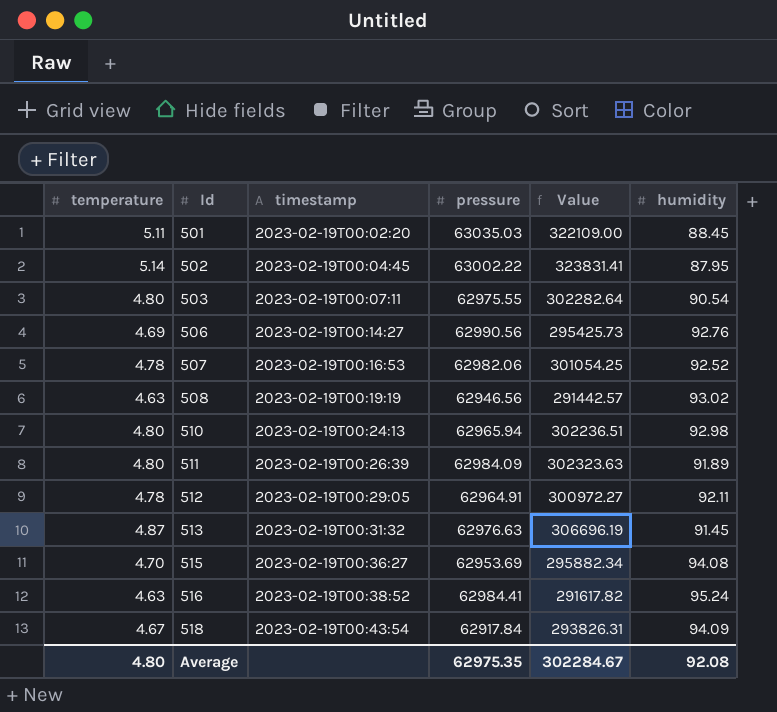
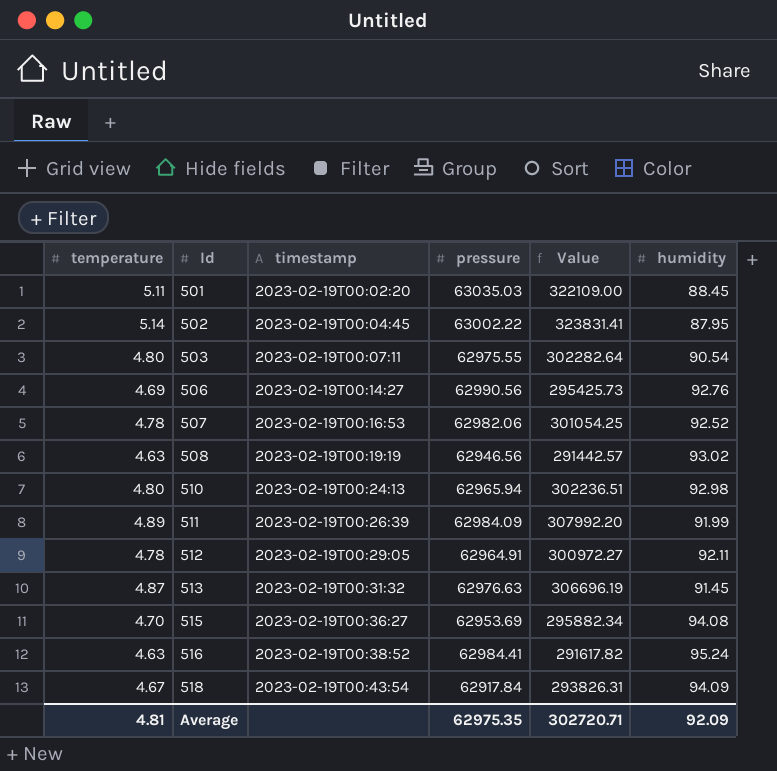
511 | temperature: 4.80 -> 4.89
511 | Value: 302323.63 -> 307992.20
511 | humidity: 91.89 -> 91.99
Average | temperature: 4.80 -> 4.81
Average | Value: 302284.67 -> 302720.71
Average | humidity: 92.08 -> 92.09

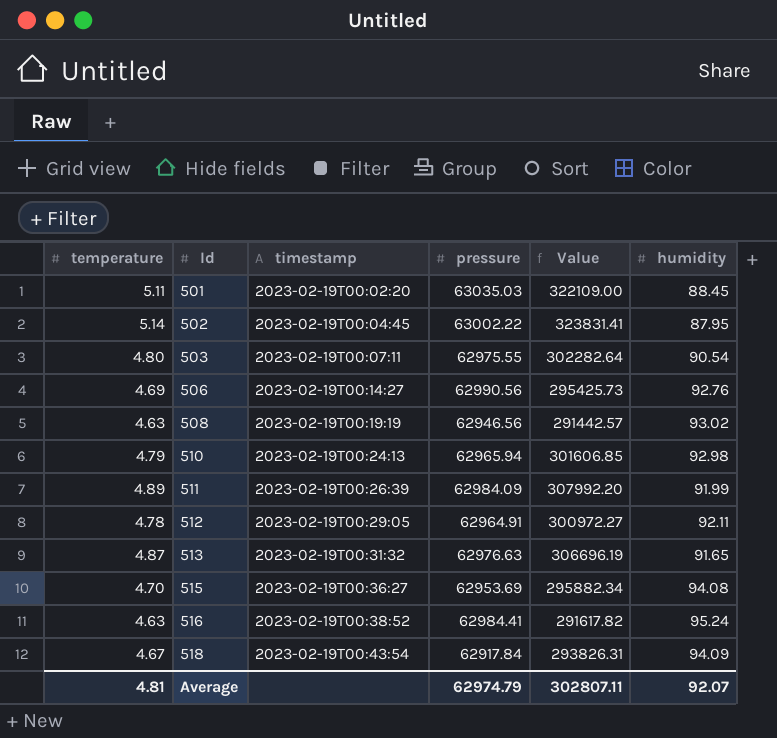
row 507: 4.78 | 2023-02-19T00:16:53 | 62982.06 | 301054.25 | 92.52 -> none
510 | temperature: 4.80 -> 4.79
510 | Value: 302236.51 -> 301606.85
513 | humidity: 91.45 -> 91.65
Average | pressure: 62975.35 -> 62974.79
Average | Value: 302720.71 -> 302807.11
Average | humidity: 92.09 -> 92.07

